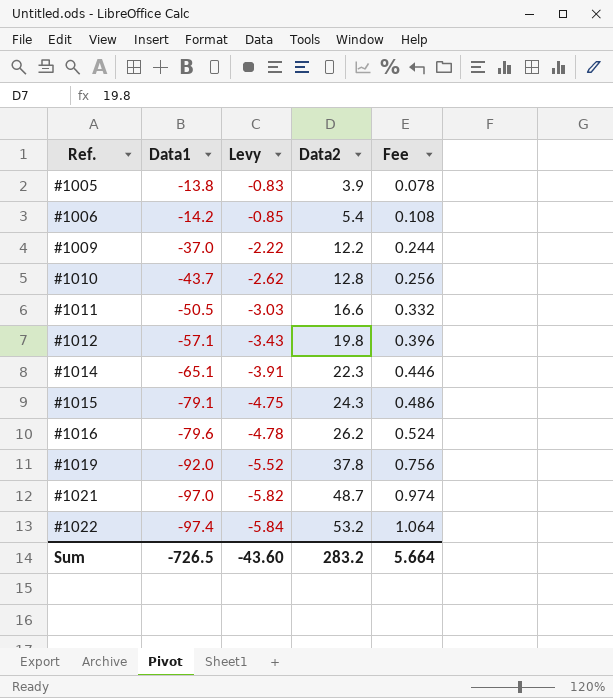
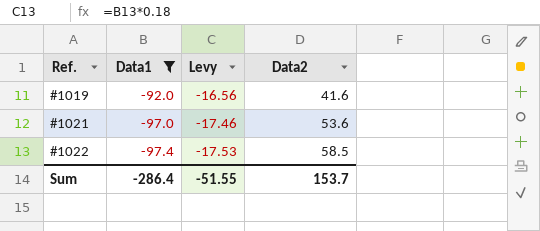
filter: none -> Data1 <= -92.0
column Fee | formula: [Data2] * 0.02 -> none
column Levy | formula: [Data1] * 0.06 -> [Data1] * 0.18
#1019 | Data2: 37.8 -> 41.6
#1021 | Data2: 48.7 -> 53.6
#1022 | Data2: 53.2 -> 58.5
Sum | Data1: -726.5 -> -286.4
Sum | Levy: -43.60 -> -51.55
Sum | Data2: 283.2 -> 153.7

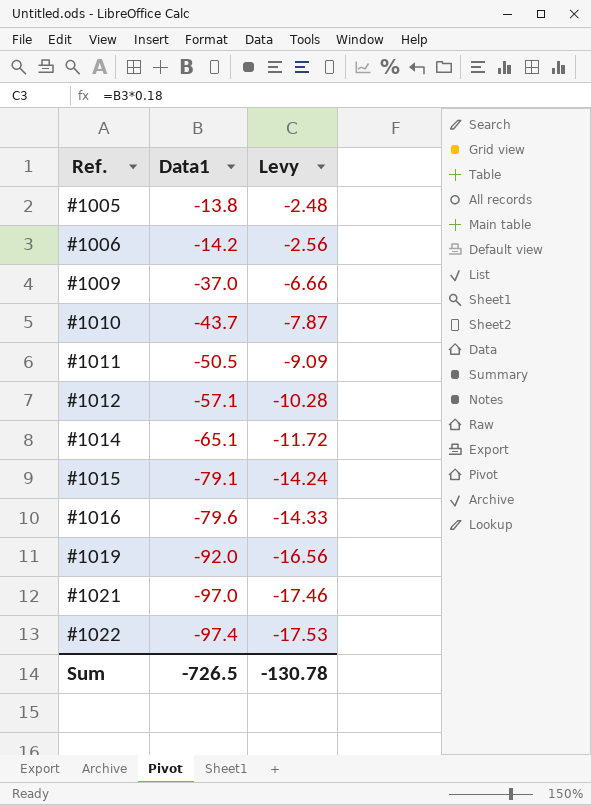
filter: Data1 <= -92.0 -> none
column Data2 | position: 4 -> none
Sum | Data1: -286.4 -> -726.5
Sum | Levy: -51.55 -> -130.78

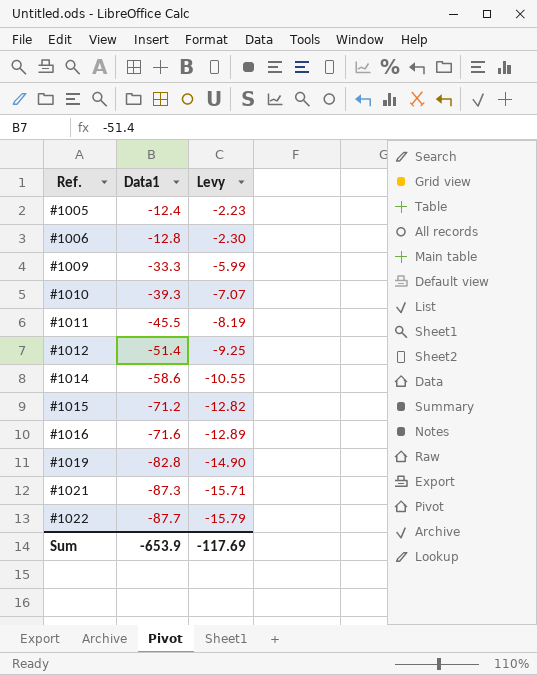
#1005 | Data1: -13.8 -> -12.4
#1005 | Levy: -2.48 -> -2.23
#1006 | Data1: -14.2 -> -12.8
#1006 | Levy: -2.56 -> -2.30
#1009 | Data1: -37.0 -> -33.3
#1009 | Levy: -6.66 -> -5.99
#1010 | Data1: -43.7 -> -39.3
#1010 | Levy: -7.87 -> -7.07
#1011 | Data1: -50.5 -> -45.5
#1011 | Levy: -9.09 -> -8.19
#1012 | Data1: -57.1 -> -51.4
#1012 | Levy: -10.28 -> -9.25
#1014 | Data1: -65.1 -> -58.6
#1014 | Levy: -11.72 -> -10.55
#1015 | Data1: -79.1 -> -71.2
#1015 | Levy: -14.24 -> -12.82
#1016 | Data1: -79.6 -> -71.6
#1016 | Levy: -14.33 -> -12.89
#1019 | Data1: -92.0 -> -82.8
#1019 | Levy: -16.56 -> -14.90
#1021 | Data1: -97.0 -> -87.3
#1021 | Levy: -17.46 -> -15.71
#1022 | Data1: -97.4 -> -87.7
#1022 | Levy: -17.53 -> -15.79
Sum | Data1: -726.5 -> -653.9
Sum | Levy: -130.78 -> -117.69

